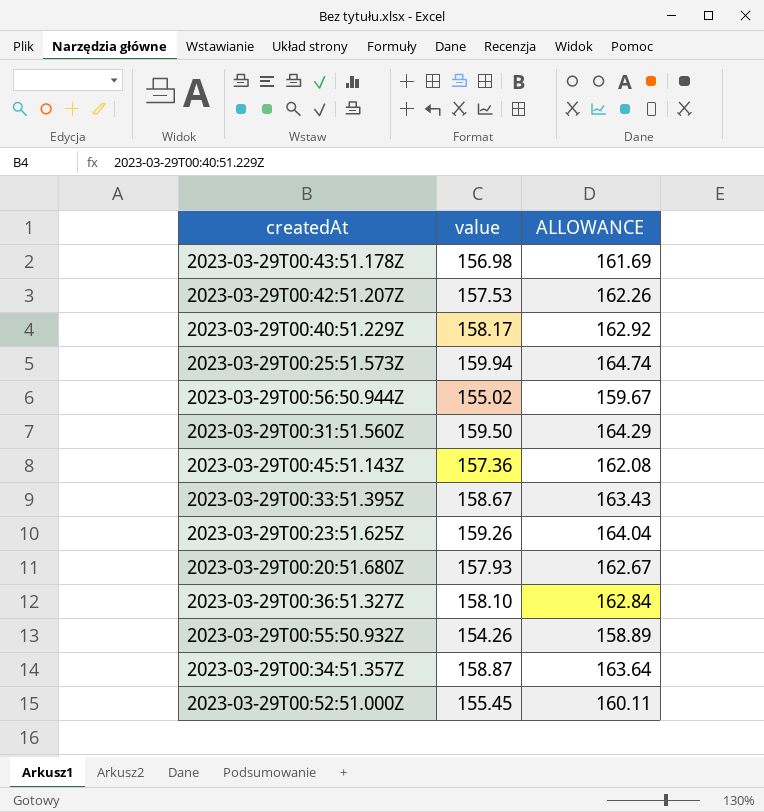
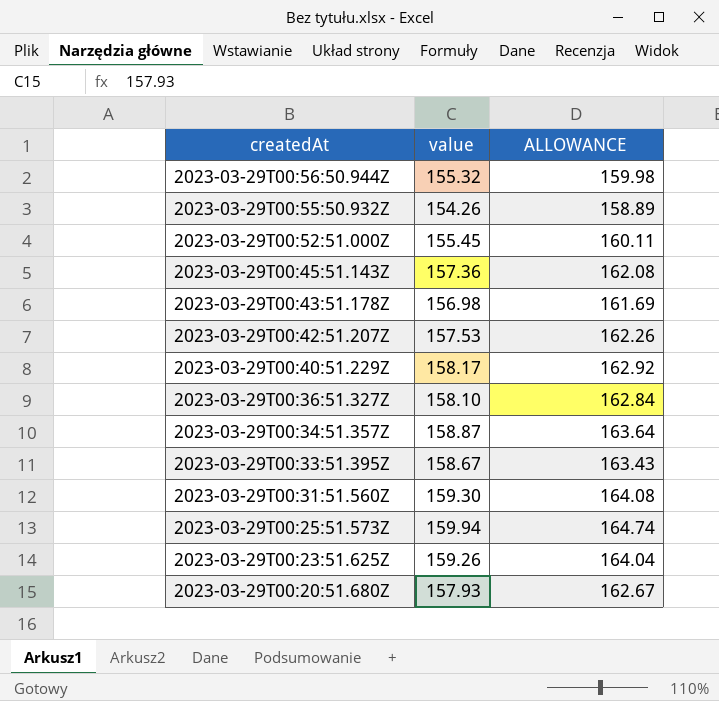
row order: none -> createdAt descending
2023-03-29T00:56:50.944Z | value: 155.02 -> 155.32
2023-03-29T00:56:50.944Z | ALLOWANCE: 159.67 -> 159.98
2023-03-29T00:31:51.560Z | value: 159.50 -> 159.30
2023-03-29T00:31:51.560Z | ALLOWANCE: 164.29 -> 164.08

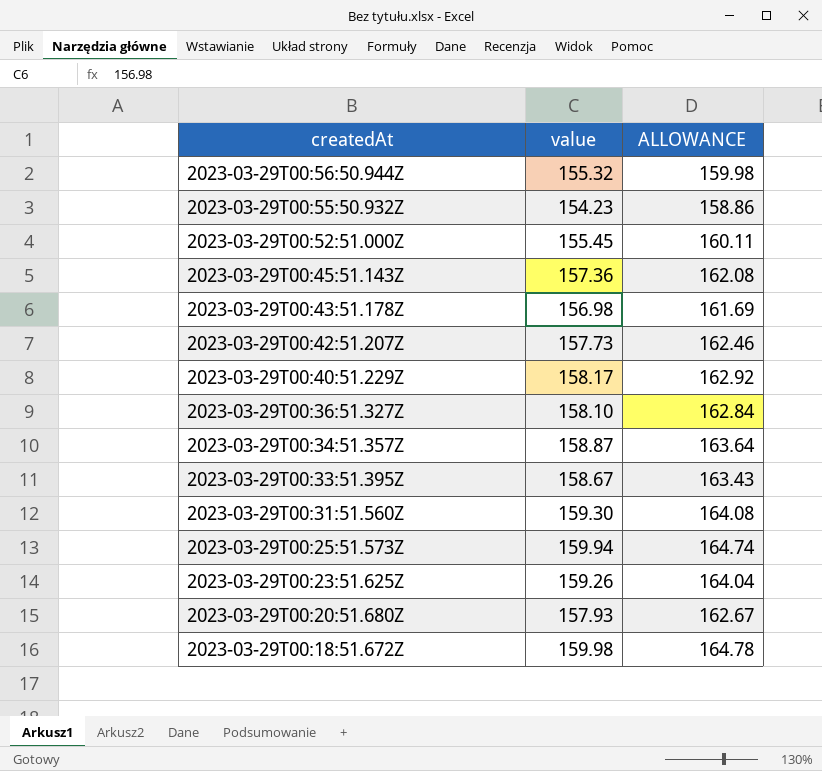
2023-03-29T00:55:50.932Z | value: 154.26 -> 154.23
2023-03-29T00:55:50.932Z | ALLOWANCE: 158.89 -> 158.86
2023-03-29T00:42:51.207Z | value: 157.53 -> 157.73
2023-03-29T00:42:51.207Z | ALLOWANCE: 162.26 -> 162.46
row 2023-03-29T00:18:51.672Z: none -> 159.98 | 164.78

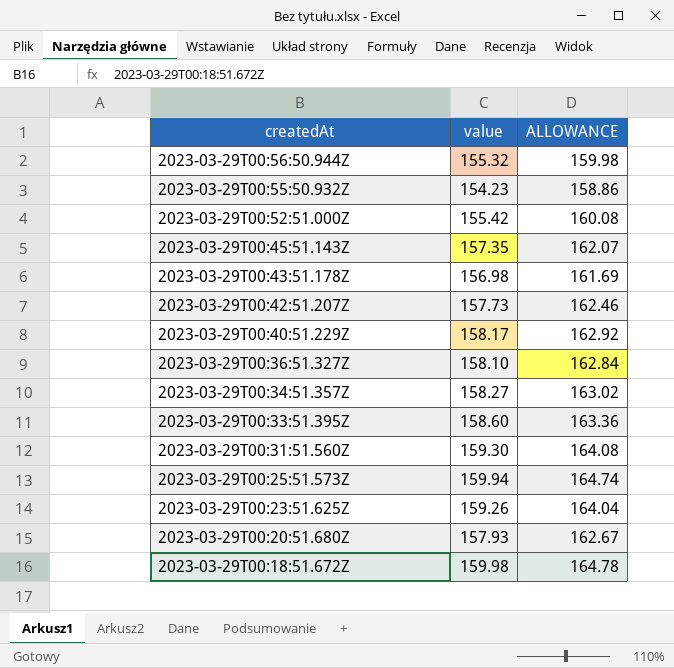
2023-03-29T00:52:51.000Z | value: 155.45 -> 155.42
2023-03-29T00:52:51.000Z | ALLOWANCE: 160.11 -> 160.08
2023-03-29T00:45:51.143Z | value: 157.36 -> 157.35
2023-03-29T00:45:51.143Z | ALLOWANCE: 162.08 -> 162.07
2023-03-29T00:34:51.357Z | value: 158.87 -> 158.27
2023-03-29T00:34:51.357Z | ALLOWANCE: 163.64 -> 163.02
2023-03-29T00:33:51.395Z | value: 158.67 -> 158.60
2023-03-29T00:33:51.395Z | ALLOWANCE: 163.43 -> 163.36

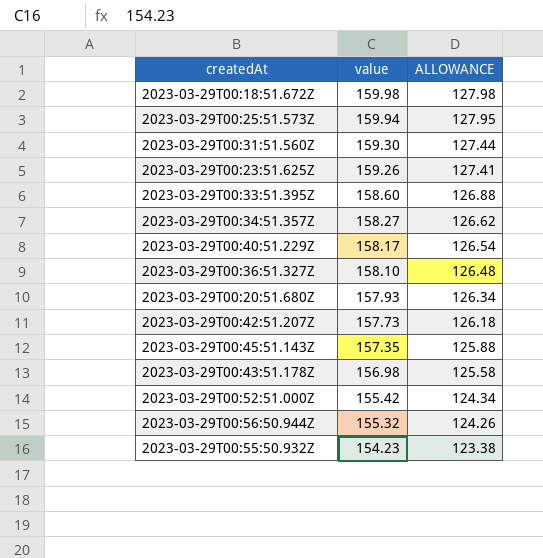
row order: createdAt descending -> value descending
column ALLOWANCE | formula: [value] * 1.03 -> [value] * 0.8

